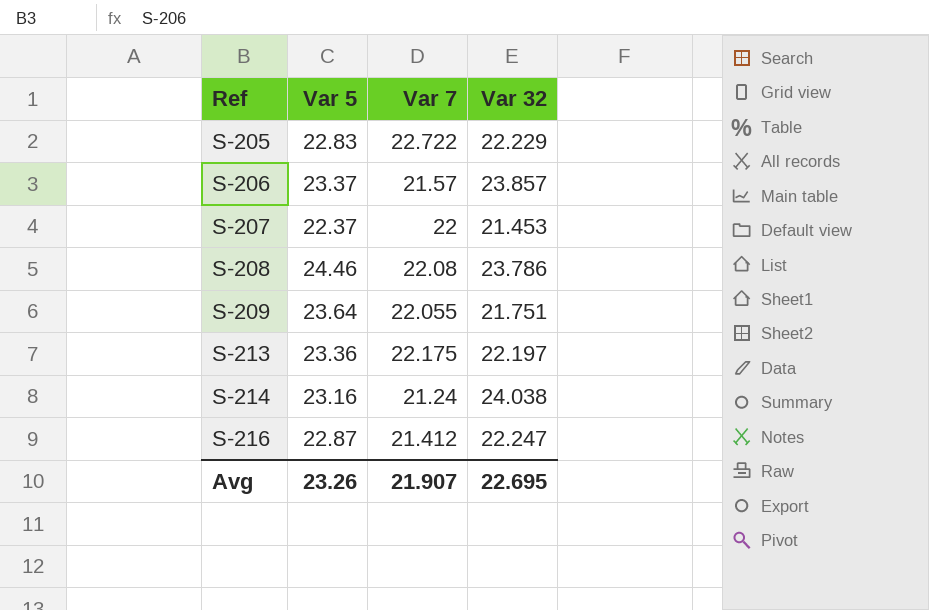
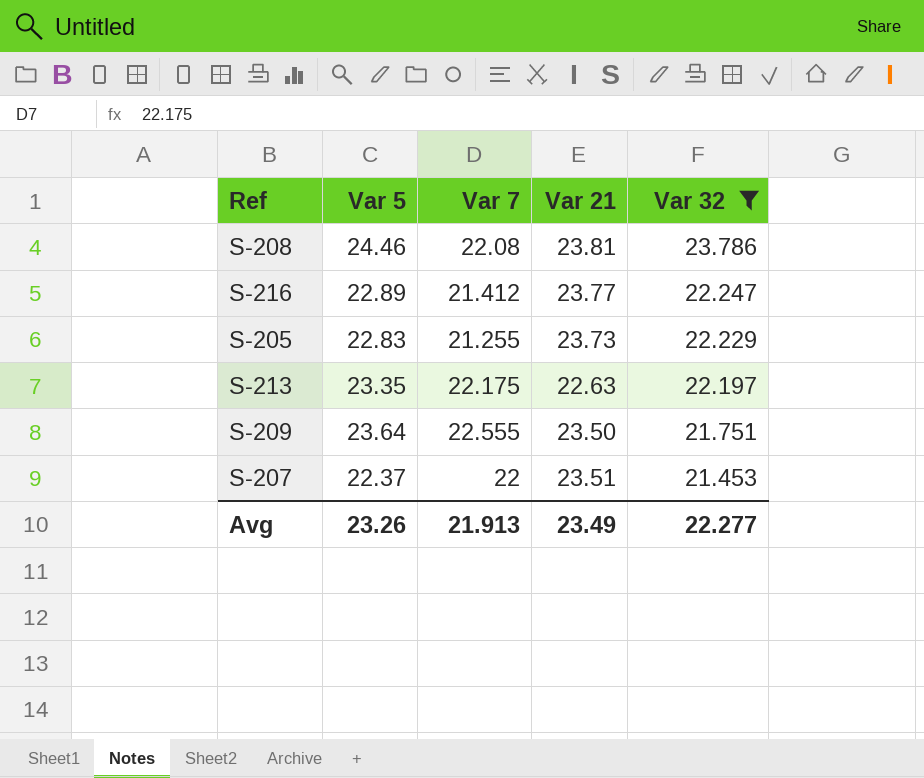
filter: none -> Var 32 <= 23.786
row order: Ref ascending -> Var 32 descending
column Var 21 | position: none -> 4
S-216 | Var 5: 22.87 -> 22.89
S-205 | Var 7: 22.722 -> 21.255
S-213 | Var 5: 23.36 -> 23.35
S-209 | Var 7: 22.055 -> 22.555
Avg | Var 7: 21.907 -> 21.913
Avg | Var 32: 22.695 -> 22.277

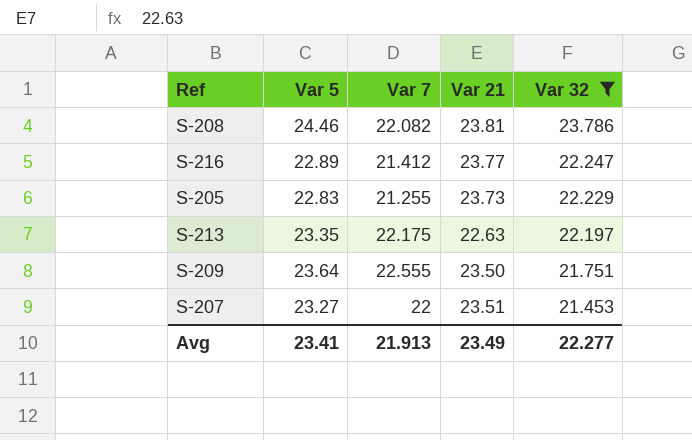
S-208 | Var 7: 22.08 -> 22.082
S-207 | Var 5: 22.37 -> 23.27
Avg | Var 5: 23.26 -> 23.41

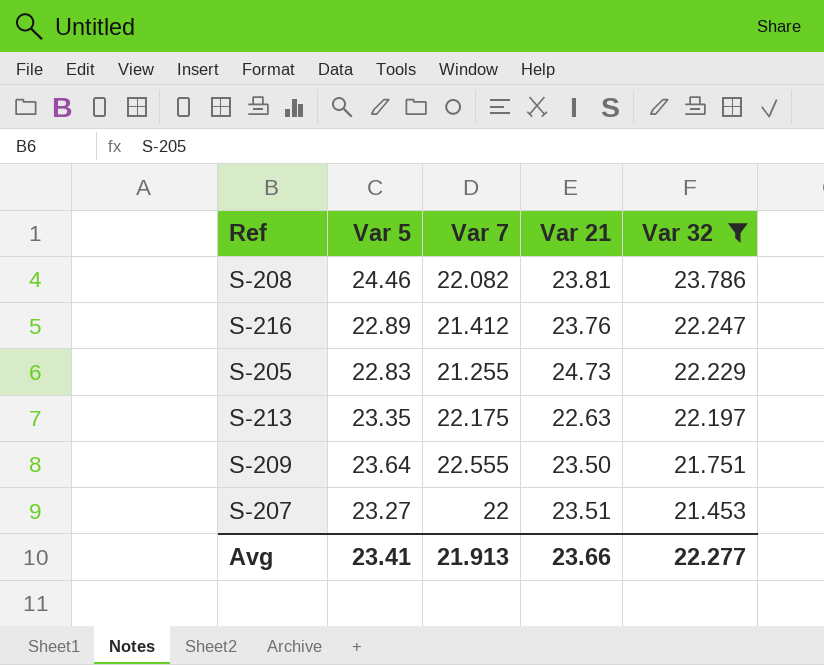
S-216 | Var 21: 23.77 -> 23.76
S-205 | Var 21: 23.73 -> 24.73
Avg | Var 21: 23.49 -> 23.66

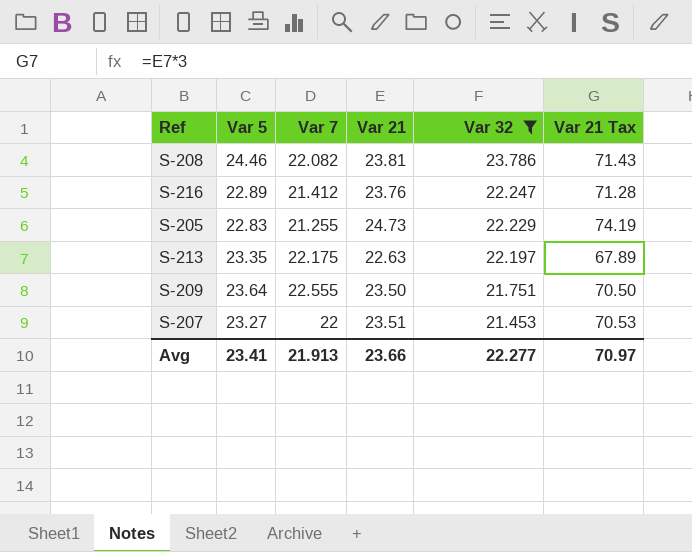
column Var 21 Tax | formula: none -> [Var 21] * 3

